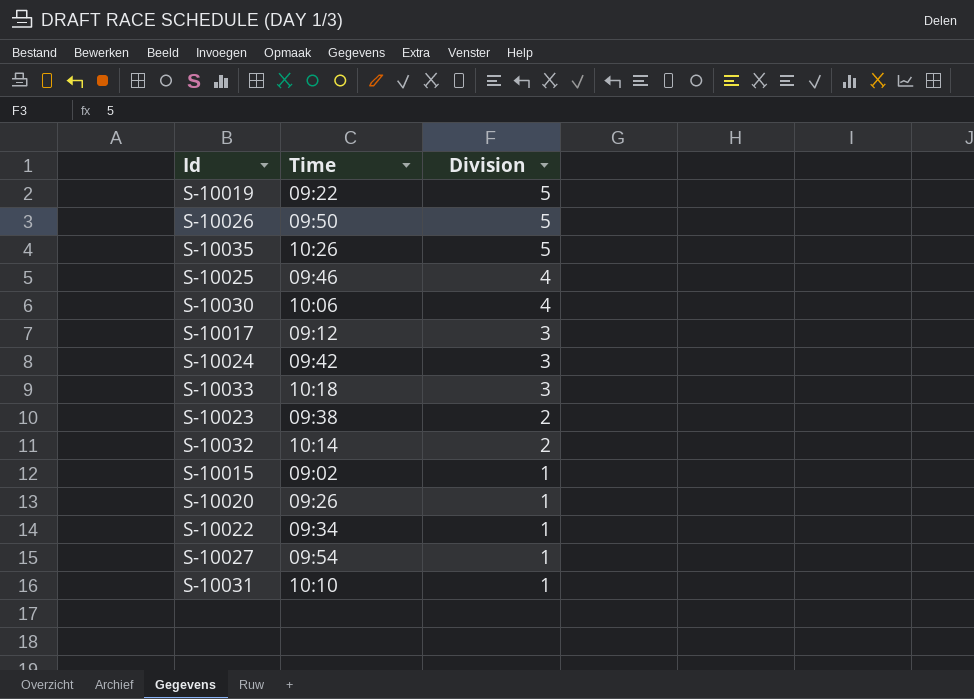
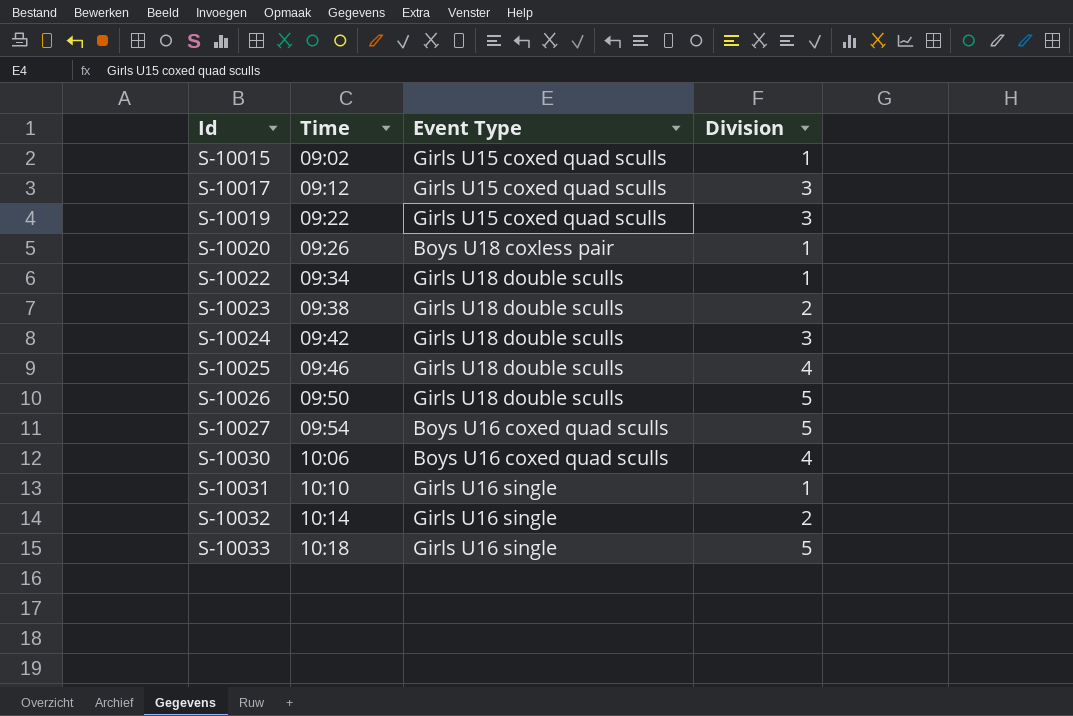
row order: Division descending -> Id ascending
column Event Type | position: none -> 3
row S-10035: 10:26 | 5 -> none
S-10019 | Division: 5 -> 3
S-10027 | Division: 1 -> 5
S-10033 | Division: 3 -> 5

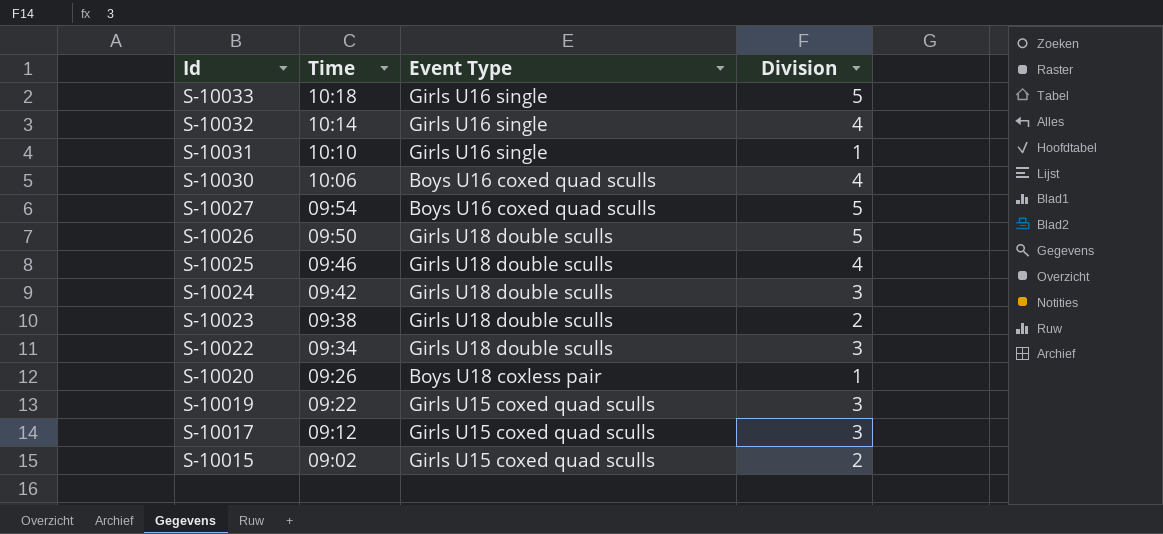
row order: Id ascending -> Id descending
S-10032 | Division: 2 -> 4
S-10022 | Division: 1 -> 3
S-10015 | Division: 1 -> 2

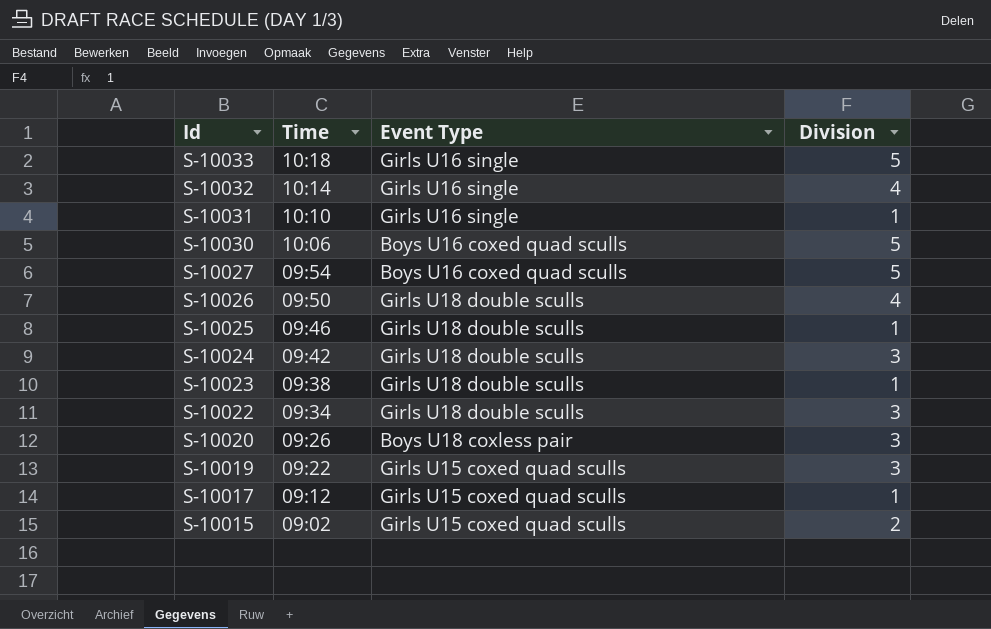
S-10030 | Division: 4 -> 5
S-10026 | Division: 5 -> 4
S-10025 | Division: 4 -> 1
S-10023 | Division: 2 -> 1
S-10020 | Division: 1 -> 3
S-10017 | Division: 3 -> 1

